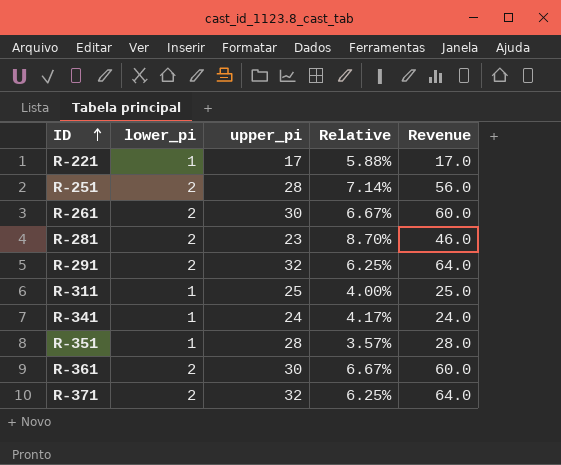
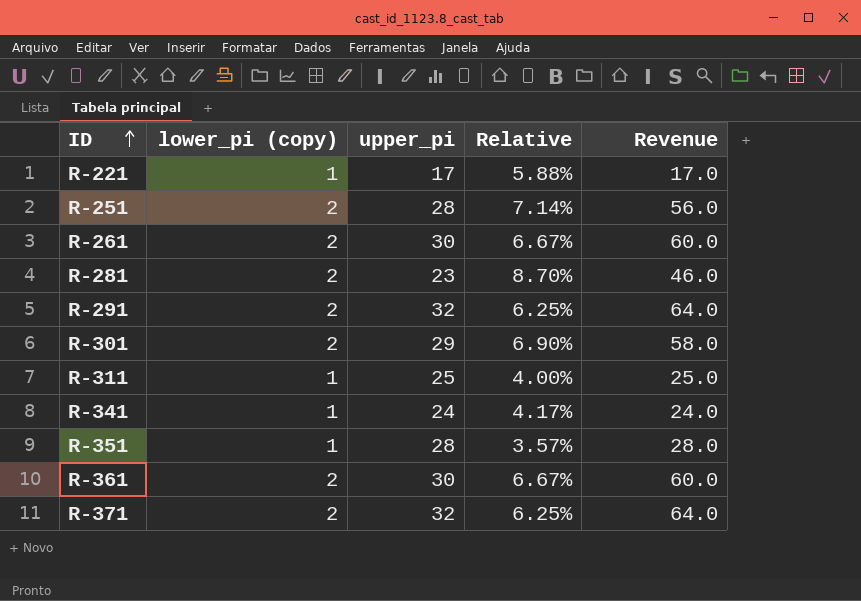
column name: lower_pi -> lower_pi (copy)
row R-301: none -> 2 | 29 | 6.90% | 58.0

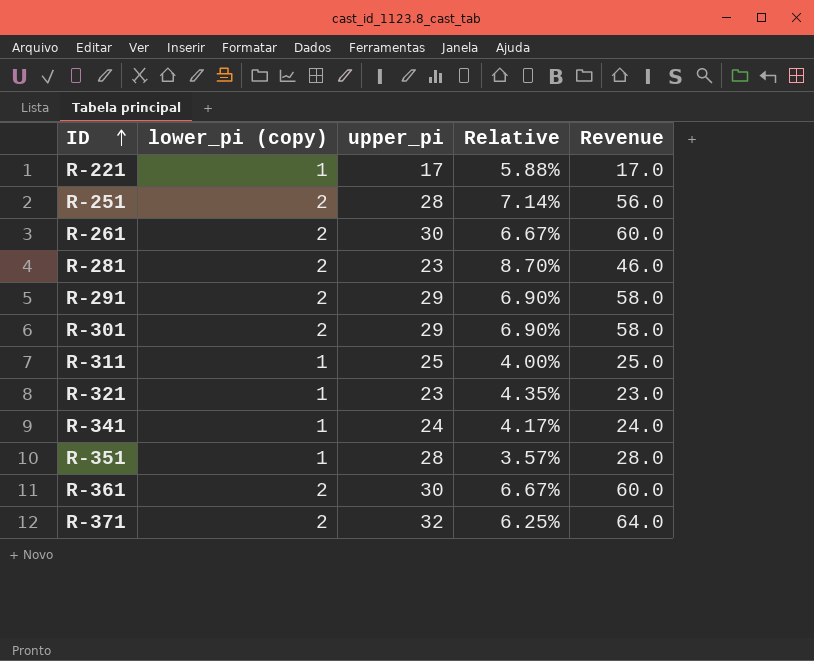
R-291 | upper_pi: 32 -> 29
R-291 | Relative: 6.25% -> 6.90%
R-291 | Revenue: 64.0 -> 58.0
row R-321: none -> 1 | 23 | 4.35% | 23.0

